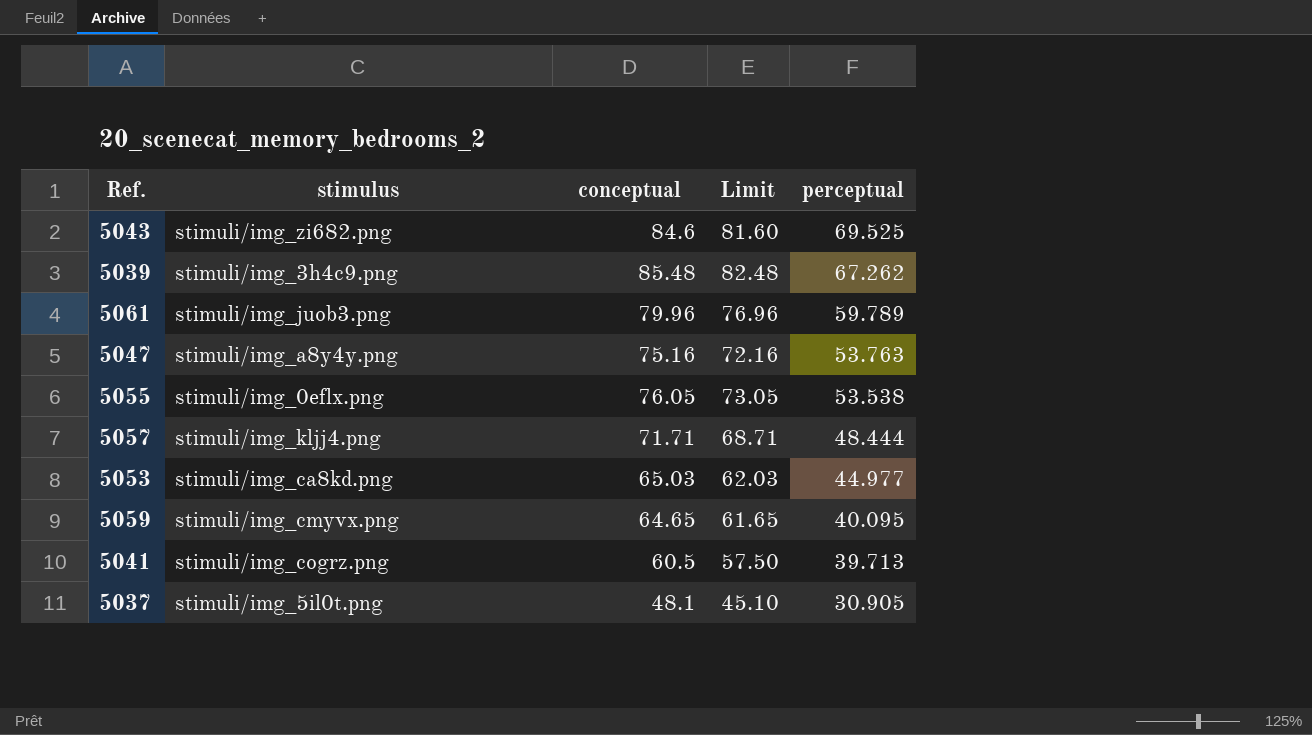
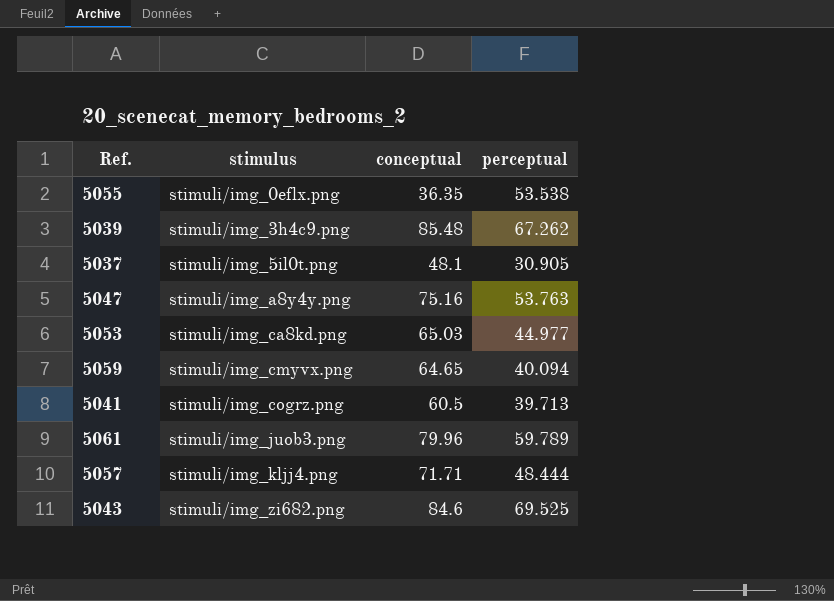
row order: perceptual descending -> stimulus ascending
column Limit | formula: [conceptual] - 3 -> none
5055 | conceptual: 76.05 -> 36.35
5059 | perceptual: 40.095 -> 40.094

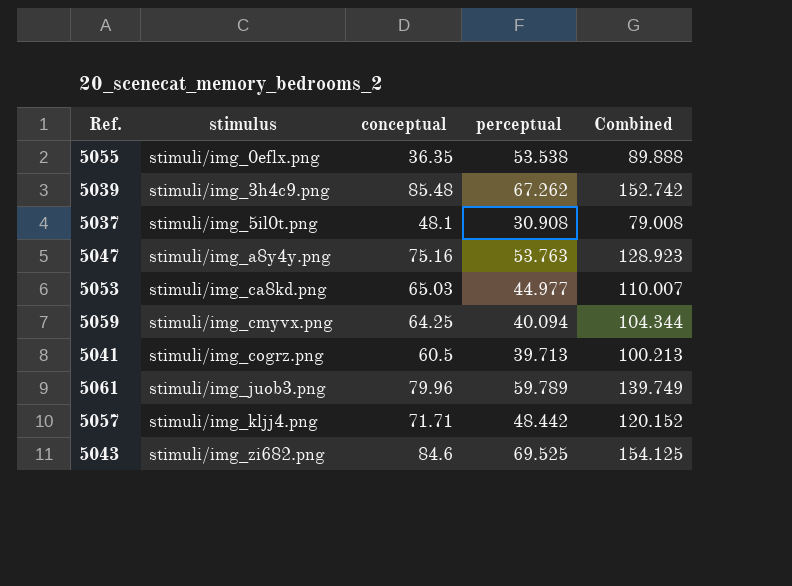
column Combined | formula: none -> [conceptual] + [perceptual]
5037 | perceptual: 30.905 -> 30.908
5059 | conceptual: 64.65 -> 64.25
5057 | perceptual: 48.444 -> 48.442

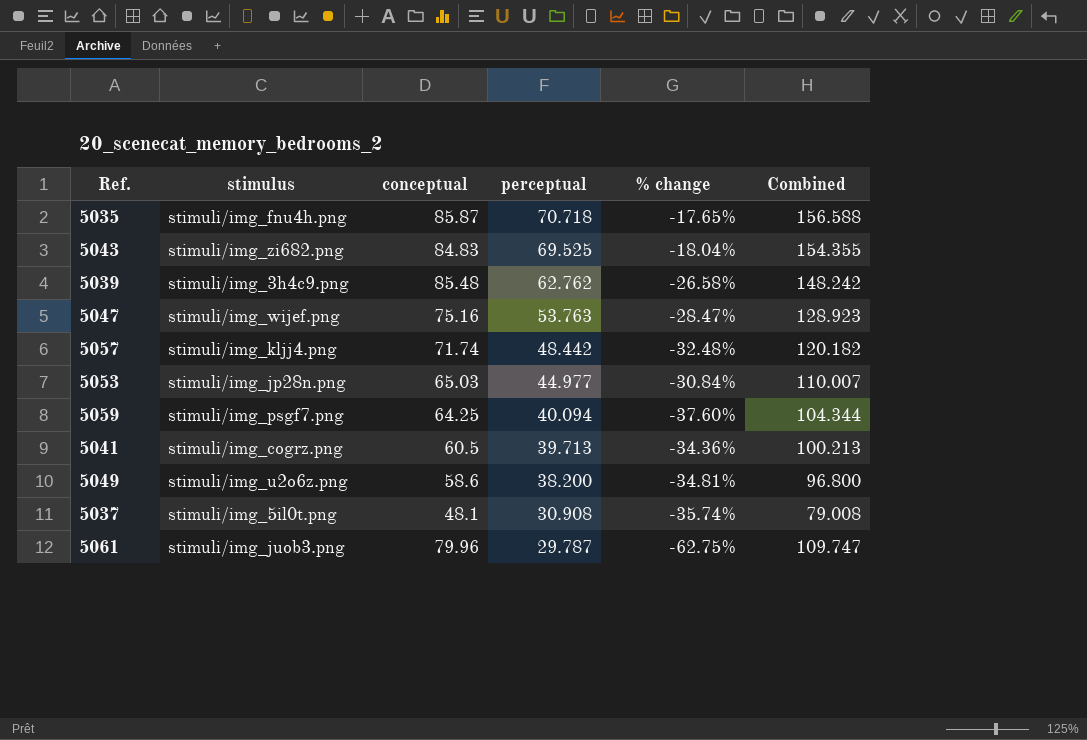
row order: stimulus ascending -> perceptual descending
column % change | formula: none -> ([perceptual] - [conceptual]) / [conceptual]
row 5055: stimuli/img_0eflx.png | 36.35 | 53.538 | 89.888 -> none
row 5035: none -> stimuli/img_fnu4h.png | 85.87 | 70.718 | -17.65% | 156.588
5043 | conceptual: 84.6 -> 84.83
5043 | Combined: 154.125 -> 154.355
5039 | perceptual: 67.262 -> 62.762
5039 | Combined: 152.742 -> 148.242
5047 | stimulus: stimuli/img_a8y4y.png -> stimuli/img_wijef.png
5057 | conceptual: 71.71 -> 71.74
5057 | Combined: 120.152 -> 120.182
5053 | stimulus: stimuli/img_ca8kd.png -> stimuli/img_jp28n.png
5059 | stimulus: stimuli/img_cmyvx.png -> stimuli/img_psgf7.png
row 5049: none -> stimuli/img_u2o6z.png | 58.6 | 38.200 | -34.81% | 96.800
5061 | perceptual: 59.789 -> 29.787
5061 | Combined: 139.749 -> 109.747

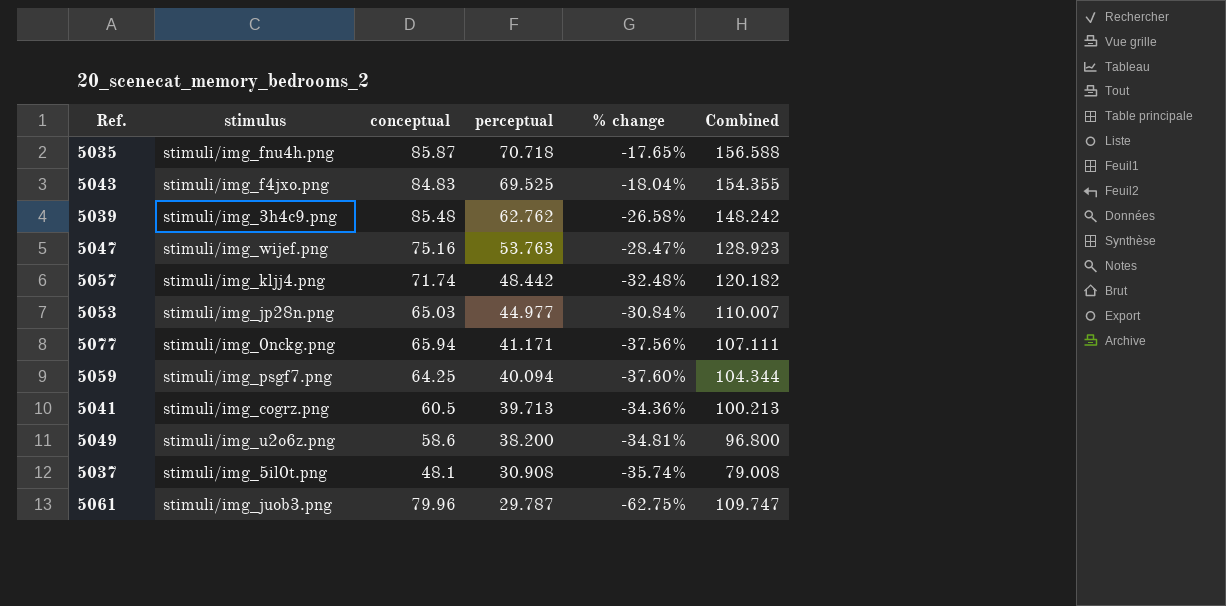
5043 | stimulus: stimuli/img_zi682.png -> stimuli/img_f4jxo.png
row 5077: none -> stimuli/img_0nckg.png | 65.94 | 41.171 | -37.56% | 107.111

